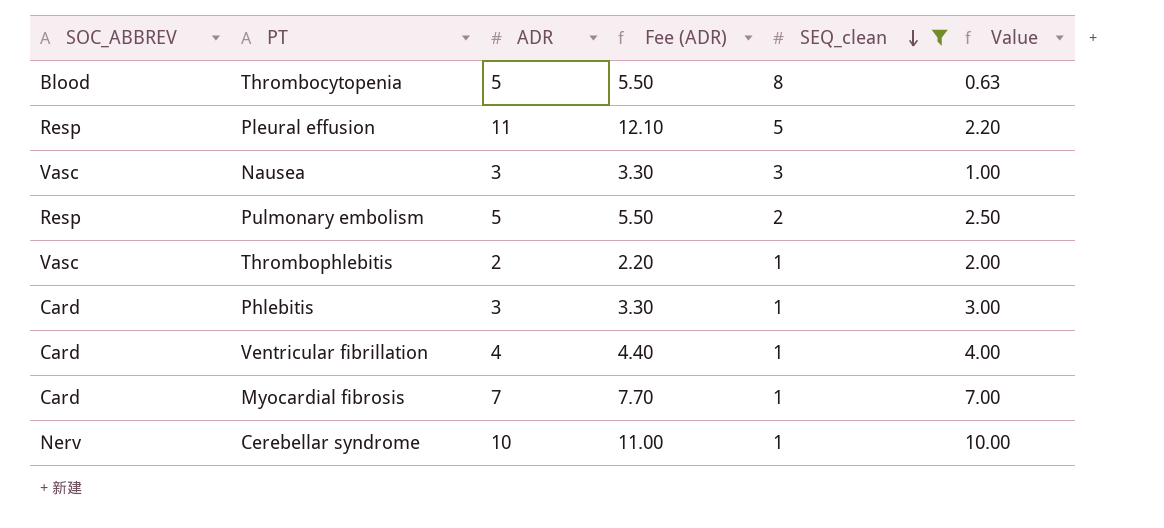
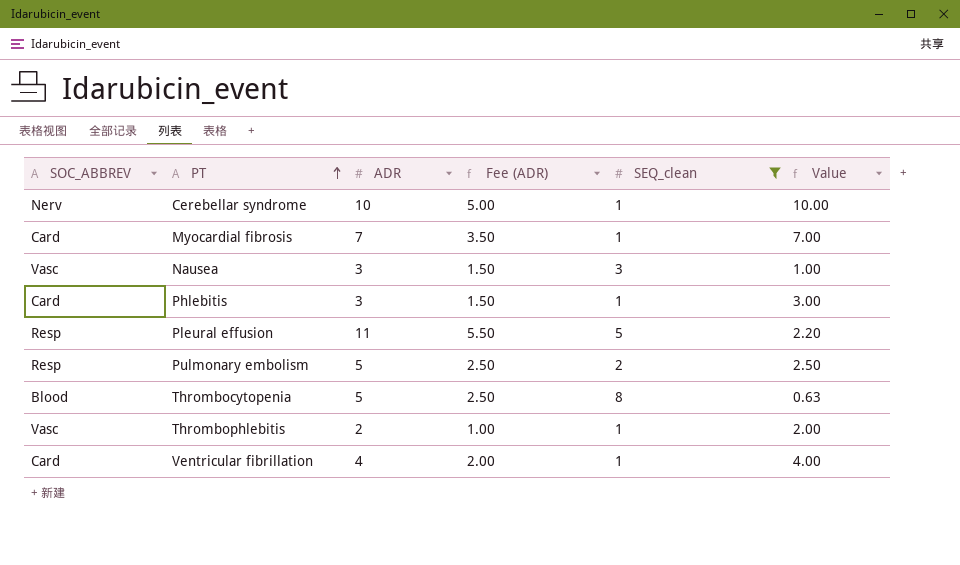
row order: SEQ_clean descending -> PT ascending
column Fee (ADR) | formula: [ADR] * 1.1 -> [ADR] * 0.5

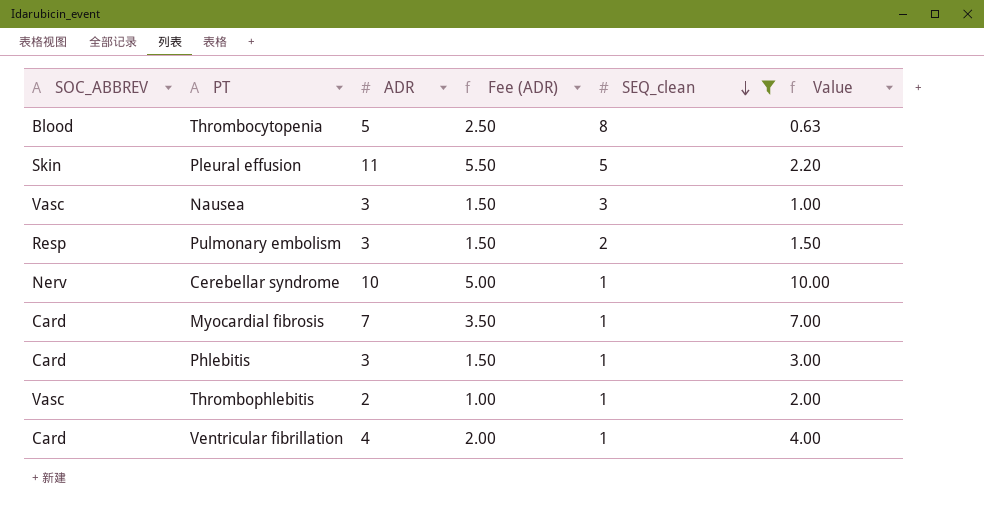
row order: PT ascending -> SEQ_clean descending
Pleural effusion | SOC_ABBREV: Resp -> Skin
Pulmonary embolism | ADR: 5 -> 3
Pulmonary embolism | Fee (ADR): 2.50 -> 1.50
Pulmonary embolism | Value: 2.50 -> 1.50

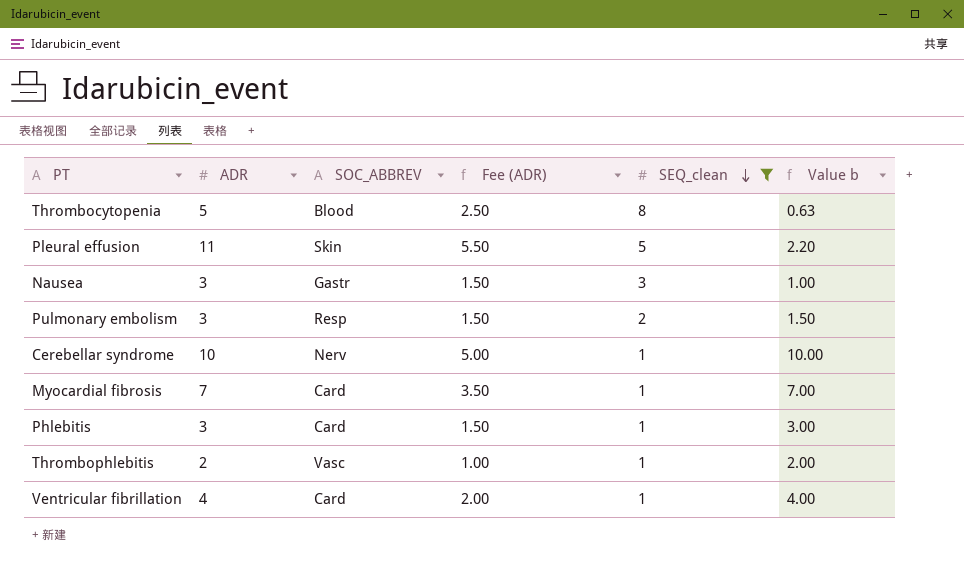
column SOC_ABBREV | position: 1 -> 3
column name: Value -> Value b
Nausea | SOC_ABBREV: Vasc -> Gastr

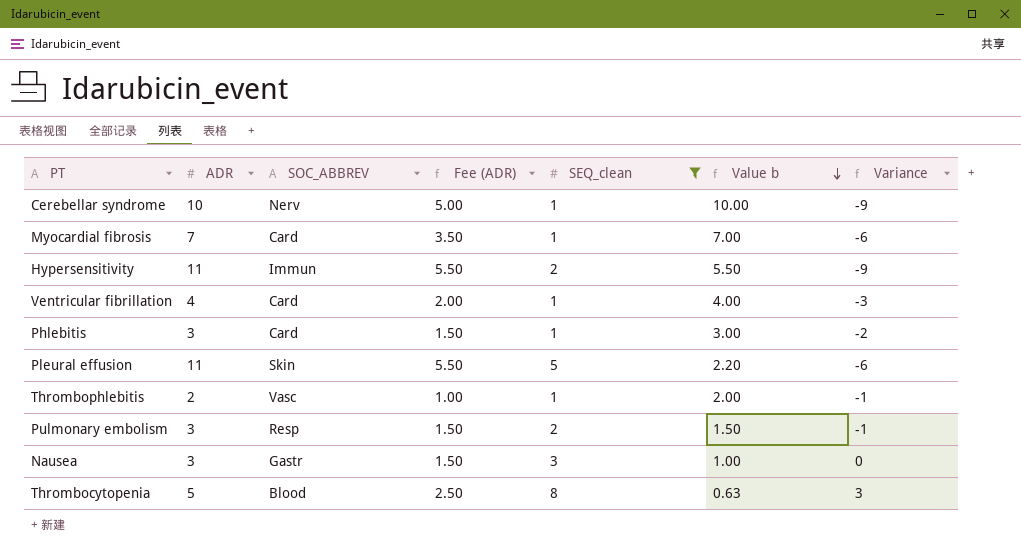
row order: SEQ_clean descending -> Value b descending
column Variance | formula: none -> [SEQ_clean] - [ADR]
row Hypersensitivity: none -> 11 | Immun | 5.50 | 2 | 5.50 | -9

